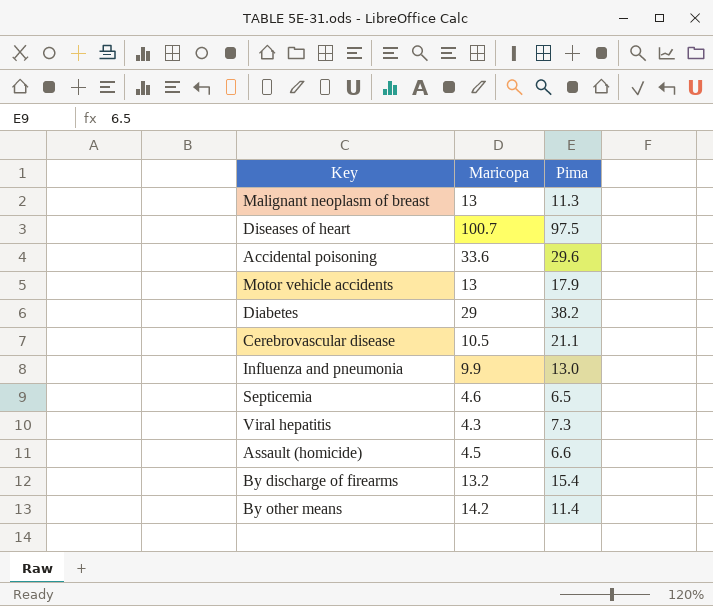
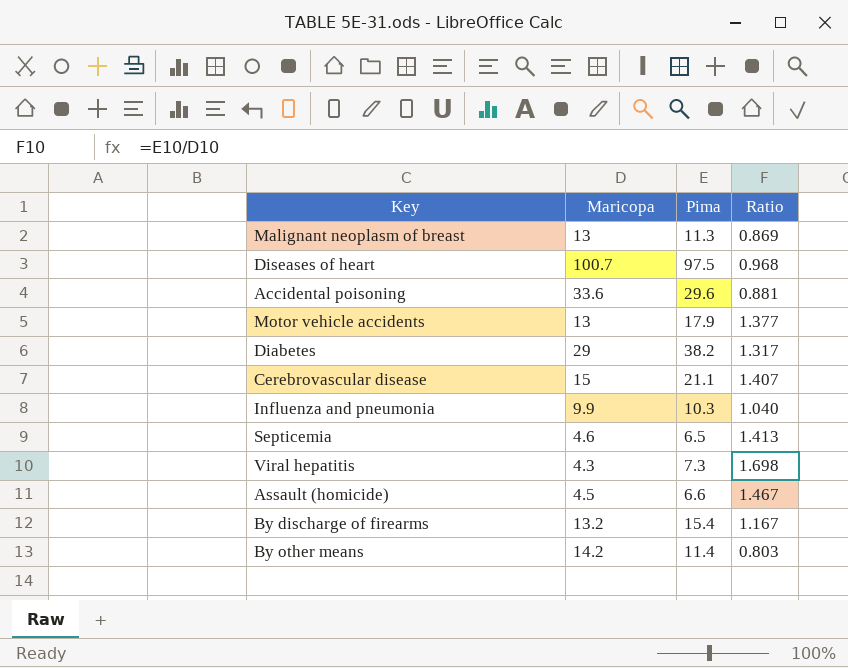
column Ratio | formula: none -> [Pima] / [Maricopa]
Cerebrovascular disease | Maricopa: 10.5 -> 15
Influenza and pneumonia | Pima: 13.0 -> 10.3

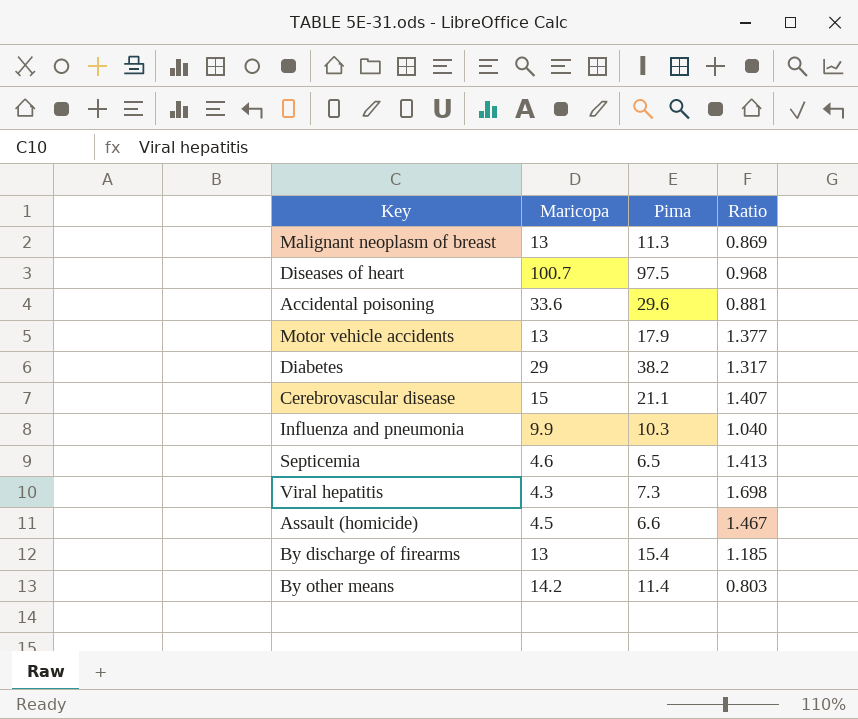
By discharge of firearms | Maricopa: 13.2 -> 13
By discharge of firearms | Ratio: 1.167 -> 1.185

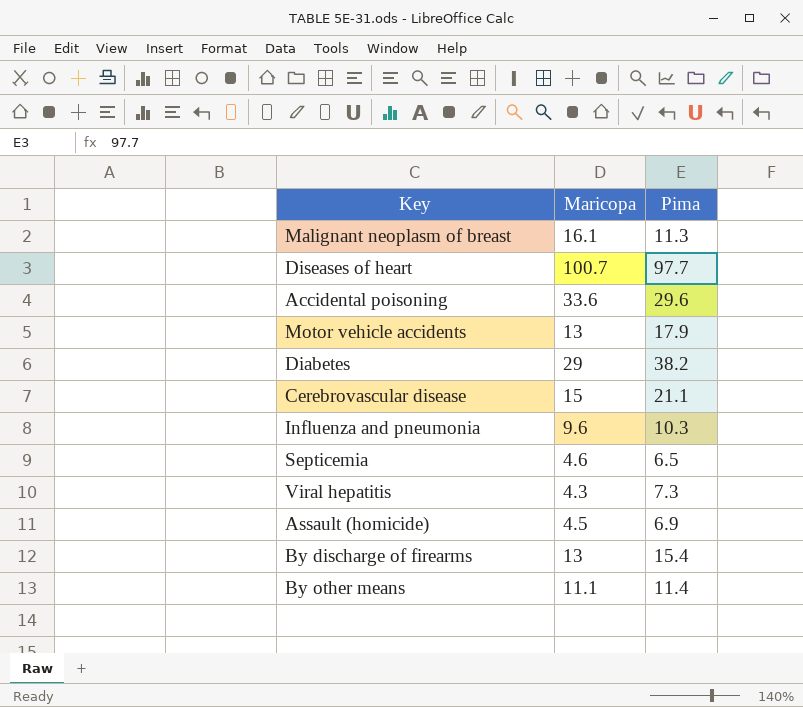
column Ratio | formula: [Pima] / [Maricopa] -> none
Malignant neoplasm of breast | Maricopa: 13 -> 16.1
Diseases of heart | Pima: 97.5 -> 97.7
Influenza and pneumonia | Maricopa: 9.9 -> 9.6
Assault (homicide) | Pima: 6.6 -> 6.9
By other means | Maricopa: 14.2 -> 11.1

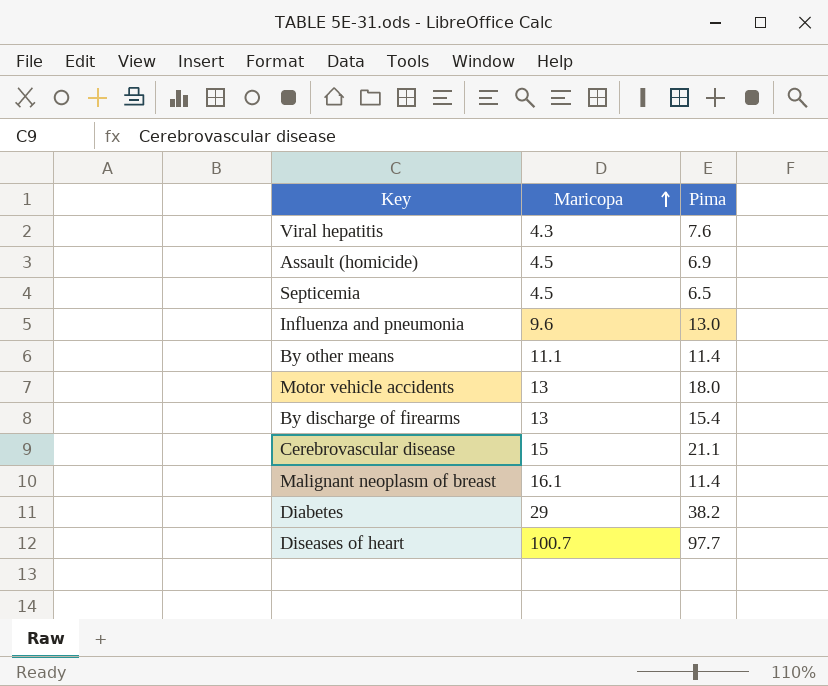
row order: none -> Maricopa ascending
row Accidental poisoning: 33.6 | 29.6 -> none
Viral hepatitis | Pima: 7.3 -> 7.6
Septicemia | Maricopa: 4.6 -> 4.5
Influenza and pneumonia | Pima: 10.3 -> 13.0
Motor vehicle accidents | Pima: 17.9 -> 18.0
Malignant neoplasm of breast | Pima: 11.3 -> 11.4

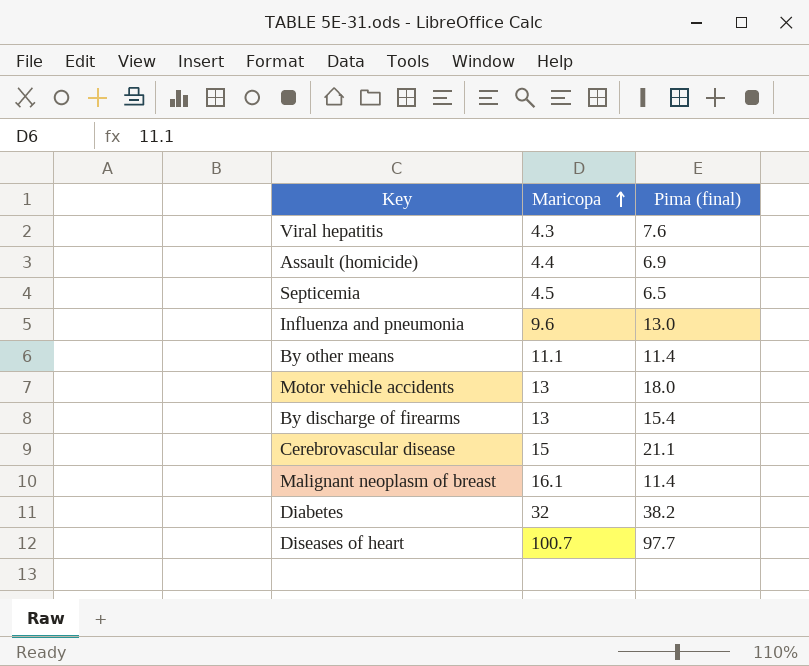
column name: Pima -> Pima (final)
Assault (homicide) | Maricopa: 4.5 -> 4.4
Diabetes | Maricopa: 29 -> 32

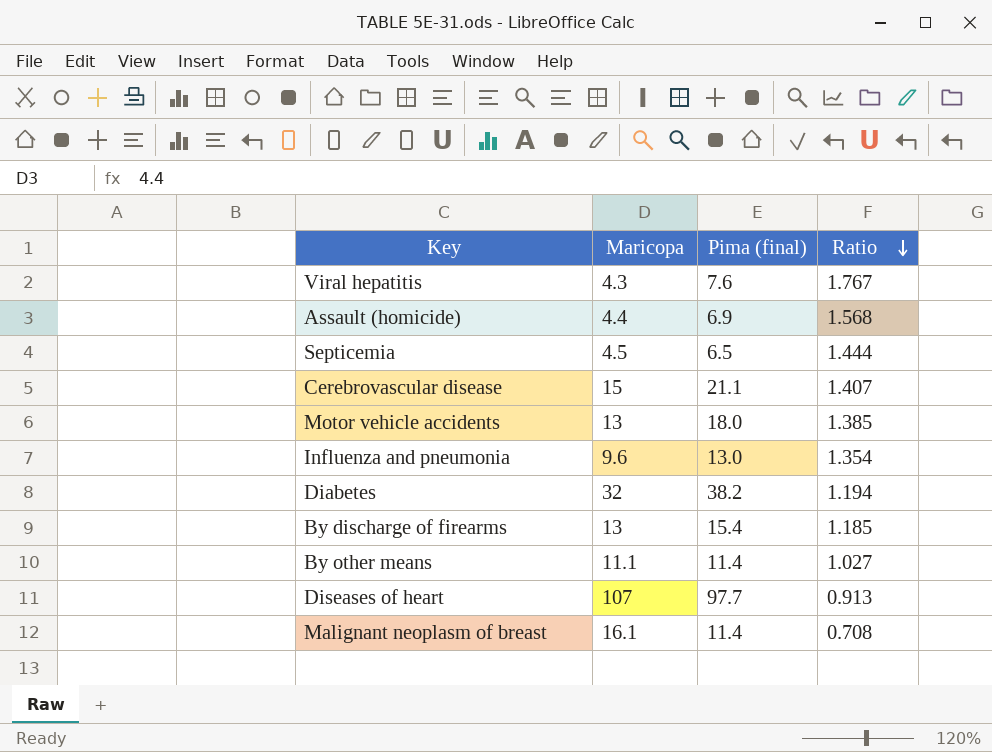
row order: Maricopa ascending -> Ratio descending
column Ratio | formula: none -> [Pima (final)] / [Maricopa]
Diseases of heart | Maricopa: 100.7 -> 107

